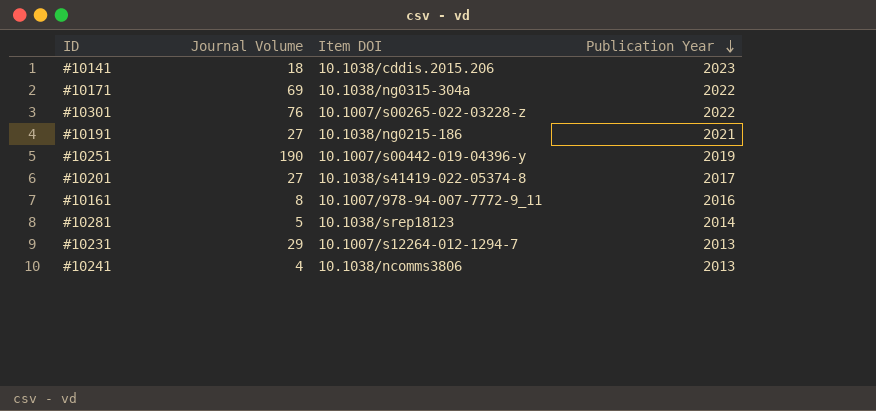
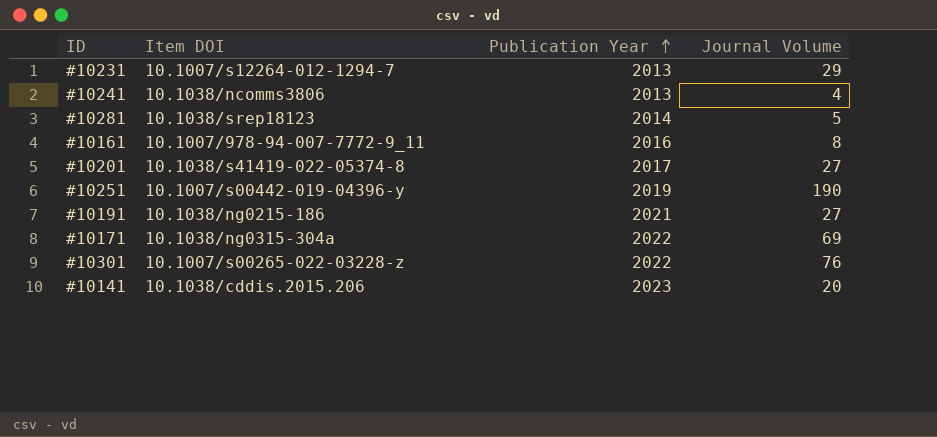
row order: Publication Year descending -> Publication Year ascending
column Journal Volume | position: 2 -> 4
#10141 | Journal Volume: 18 -> 20

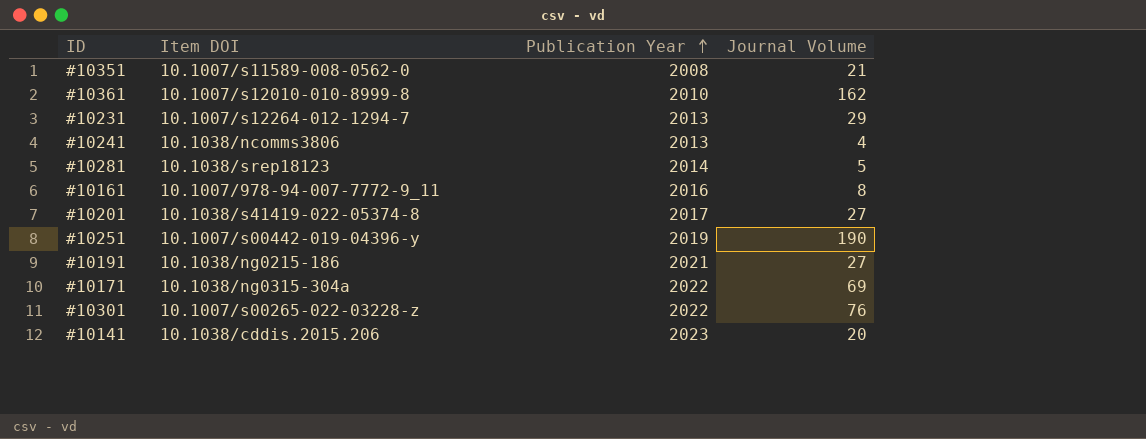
row #10351: none -> 10.1007/s11589-008-0562-0 | 2008 | 21
row #10361: none -> 10.1007/s12010-010-8999-8 | 2010 | 162

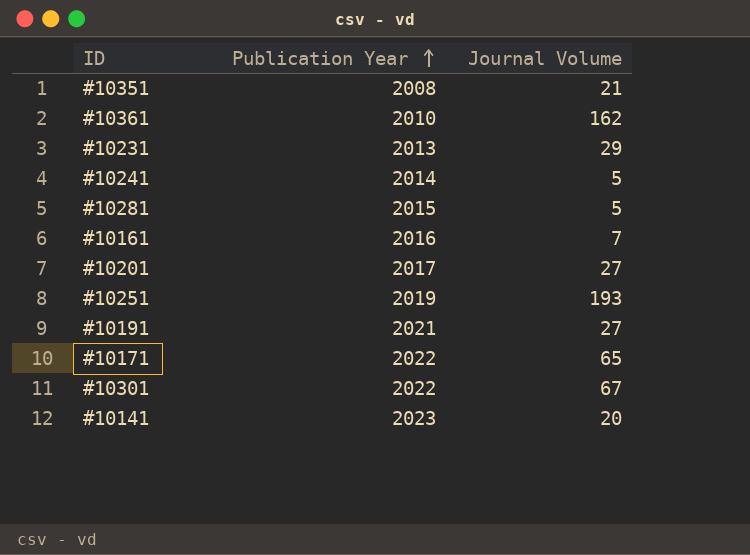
column Item DOI | position: 2 -> none
#10241 | Publication Year: 2013 -> 2014
#10241 | Journal Volume: 4 -> 5
#10281 | Publication Year: 2014 -> 2015
#10161 | Journal Volume: 8 -> 7
#10251 | Journal Volume: 190 -> 193
#10171 | Journal Volume: 69 -> 65
#10301 | Journal Volume: 76 -> 67

